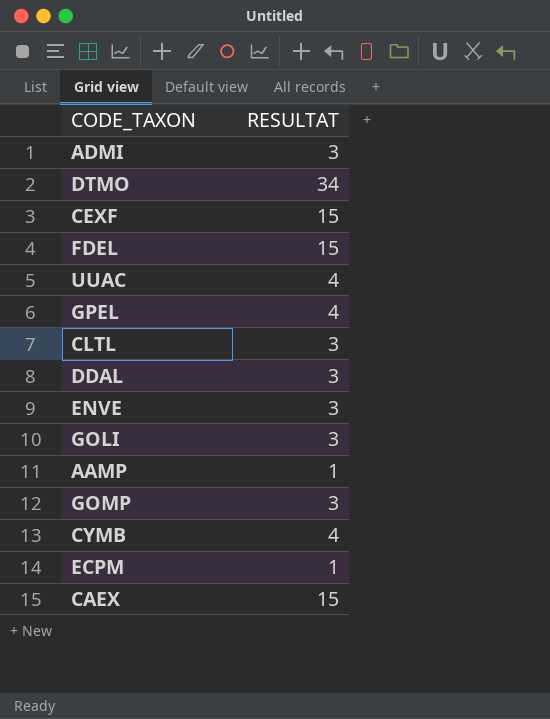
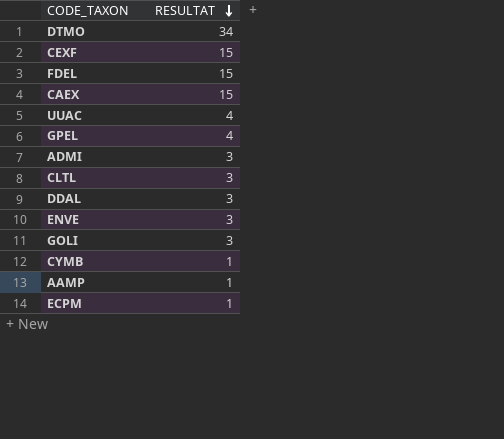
row order: none -> RESULTAT descending
row GOMP: 3 -> none
CYMB | RESULTAT: 4 -> 1

